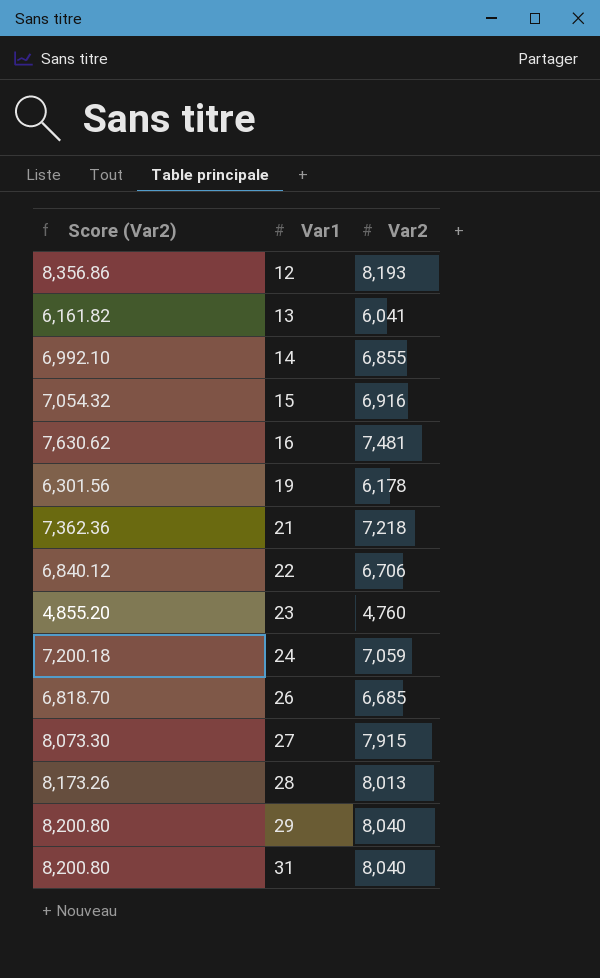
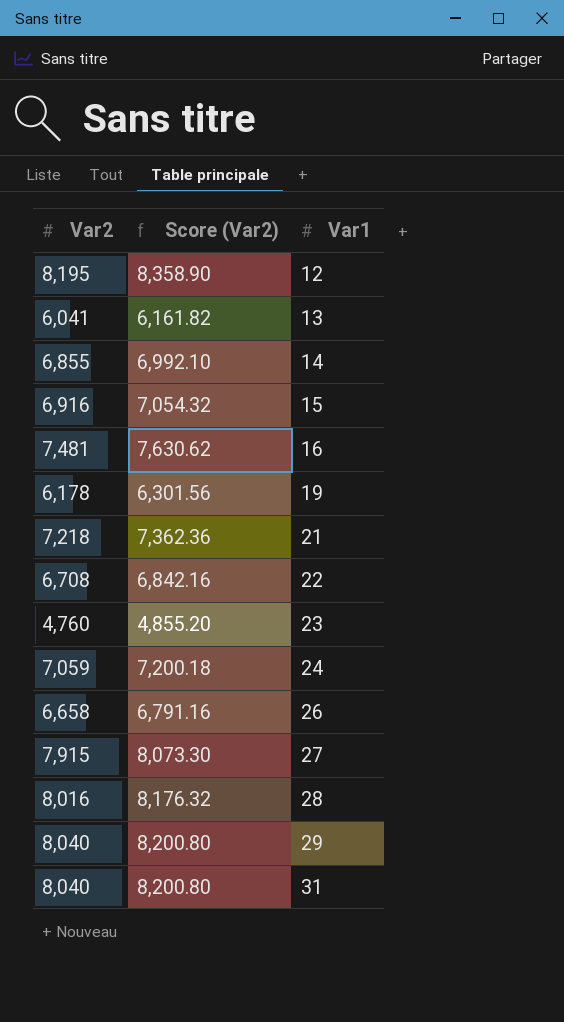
column Var2 | position: 3 -> 1
12 | Var2: 8,193 -> 8,195
12 | Score (Var2): 8,356.86 -> 8,358.90
22 | Var2: 6,706 -> 6,708
22 | Score (Var2): 6,840.12 -> 6,842.16
26 | Var2: 6,685 -> 6,658
26 | Score (Var2): 6,818.70 -> 6,791.16
28 | Var2: 8,013 -> 8,016
28 | Score (Var2): 8,173.26 -> 8,176.32

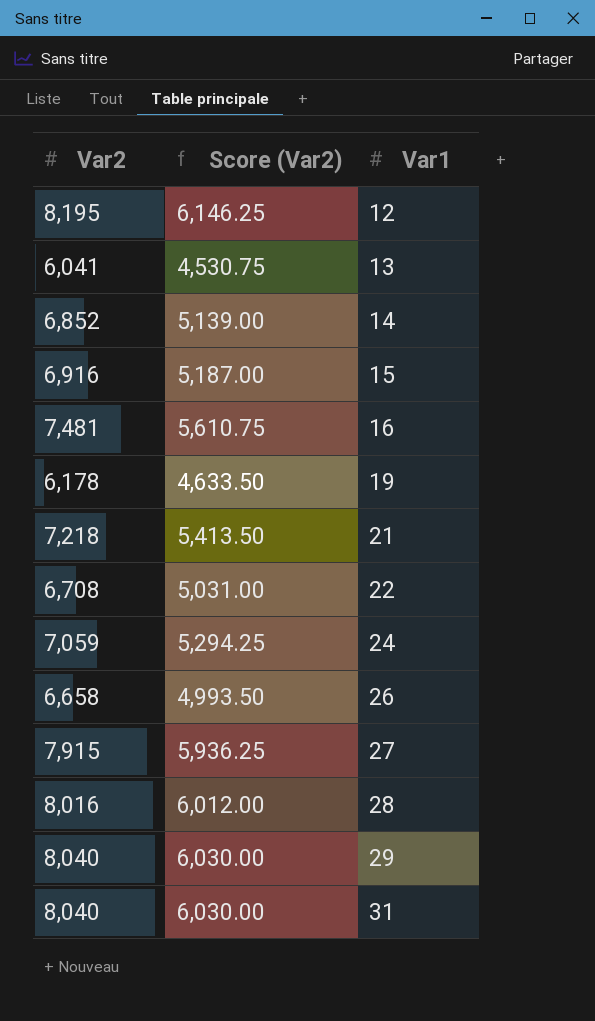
column Score (Var2) | formula: [Var2] * 1.02 -> [Var2] * 0.75
row 23: 4,760 | 4,855.20 -> none
14 | Var2: 6,855 -> 6,852

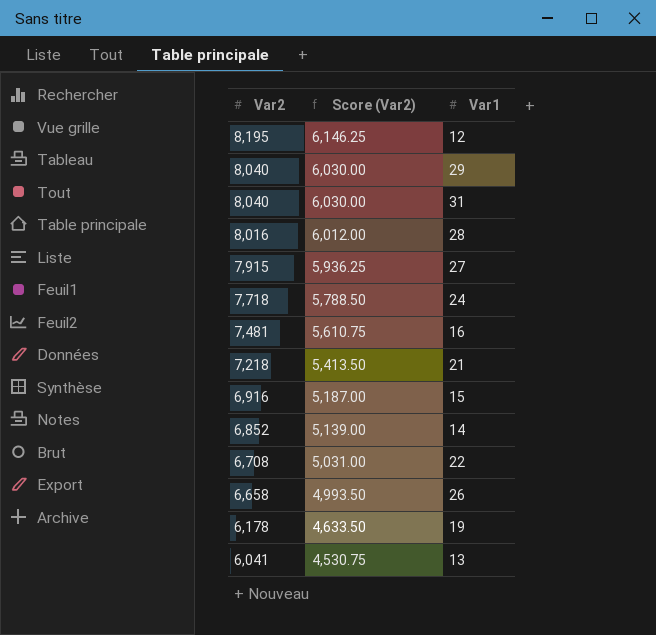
row order: Var1 ascending -> Var2 descending
24 | Var2: 7,059 -> 7,718
24 | Score (Var2): 5,294.25 -> 5,788.50

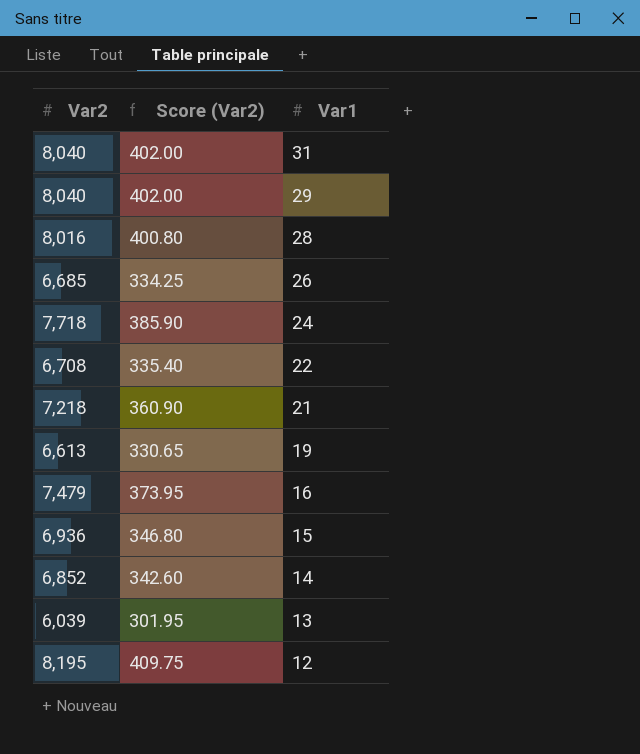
row order: Var2 descending -> Var1 descending
column Score (Var2) | formula: [Var2] * 0.75 -> [Var2] * 0.05
row 27: 7,915 | 5,936.25 -> none
26 | Var2: 6,658 -> 6,685
19 | Var2: 6,178 -> 6,613
16 | Var2: 7,481 -> 7,479
15 | Var2: 6,916 -> 6,936
13 | Var2: 6,041 -> 6,039

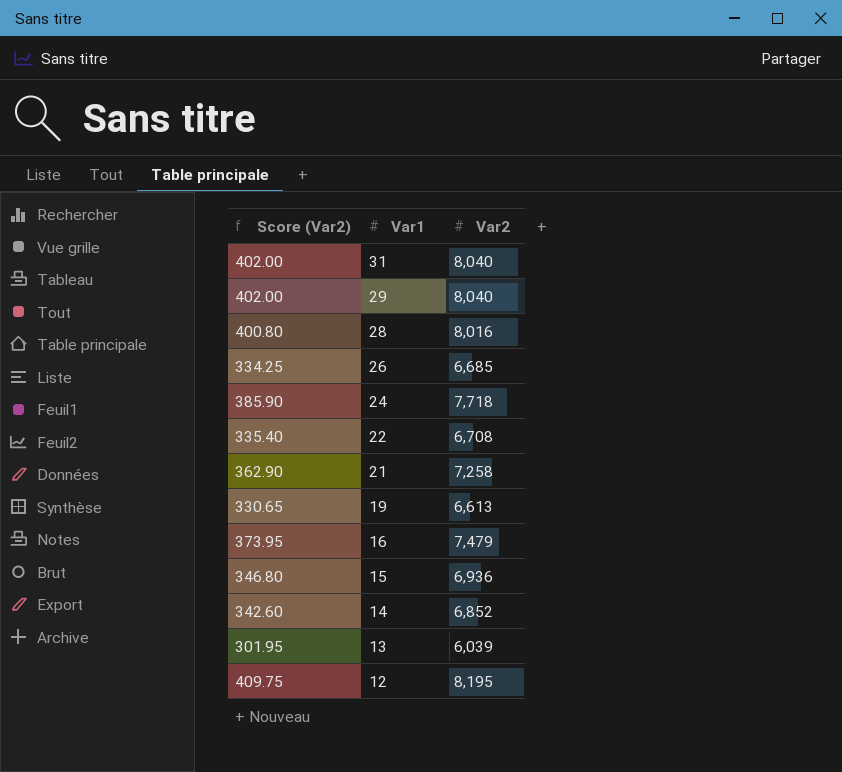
column Var2 | position: 1 -> 3
21 | Score (Var2): 360.90 -> 362.90
21 | Var2: 7,218 -> 7,258

